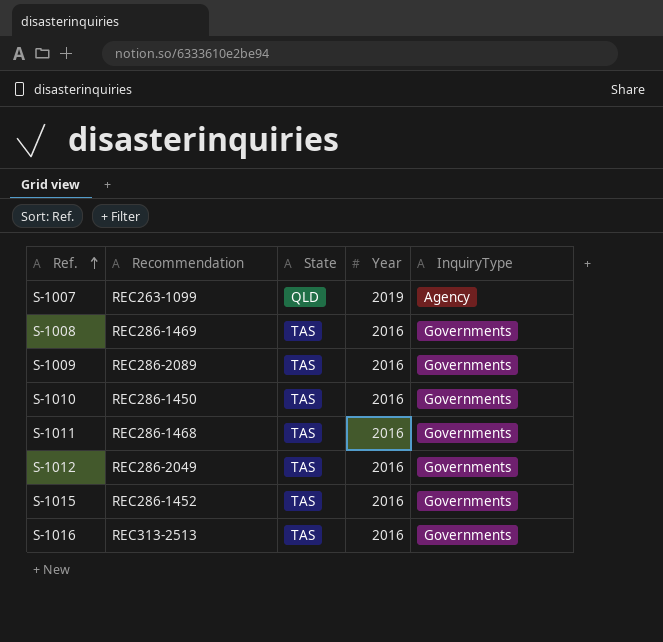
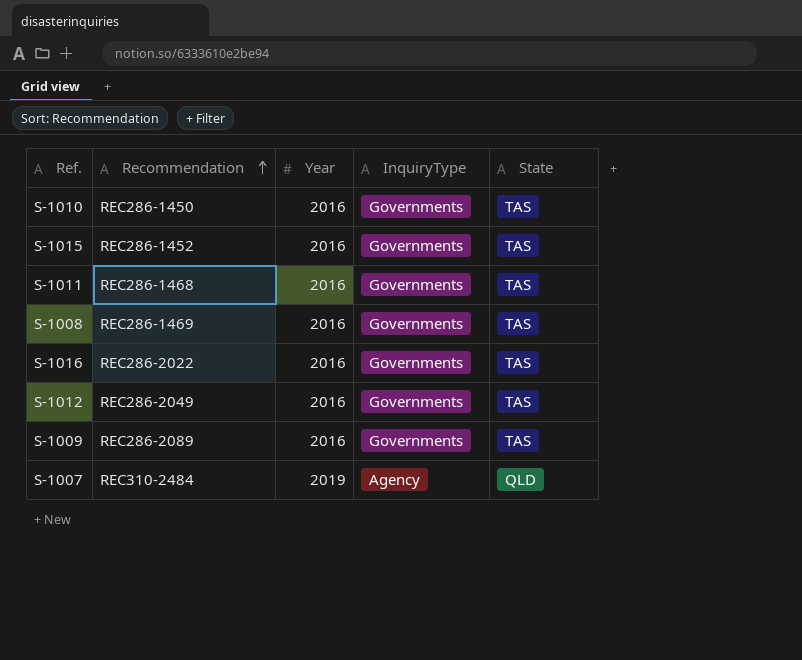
row order: Ref. ascending -> Recommendation ascending
column State | position: 3 -> 5
S-1016 | Recommendation: REC313-2513 -> REC286-2022
S-1007 | Recommendation: REC263-1099 -> REC310-2484

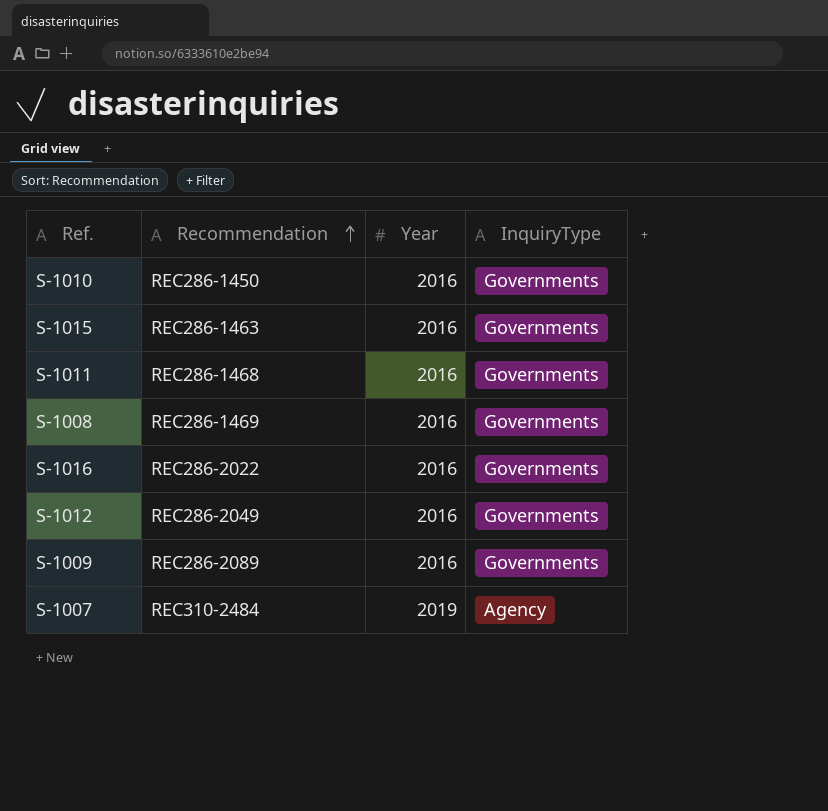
column State | position: 5 -> none
S-1015 | Recommendation: REC286-1452 -> REC286-1463

